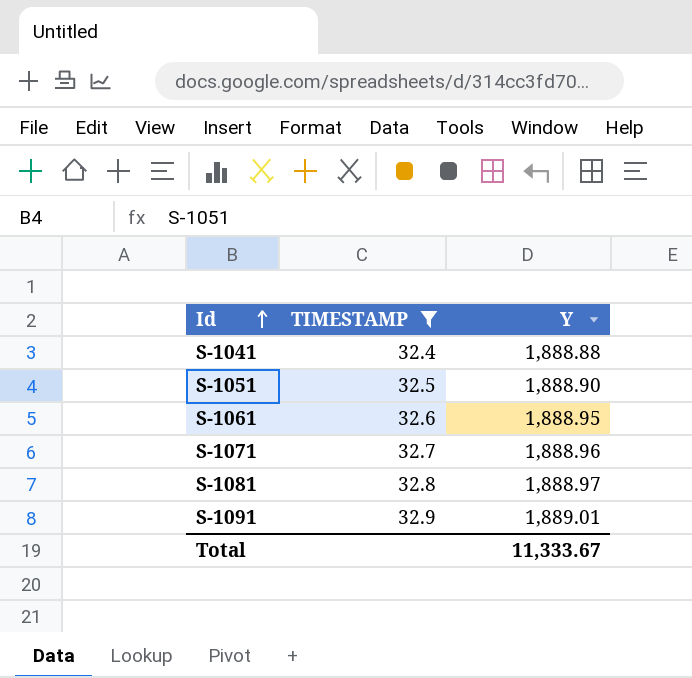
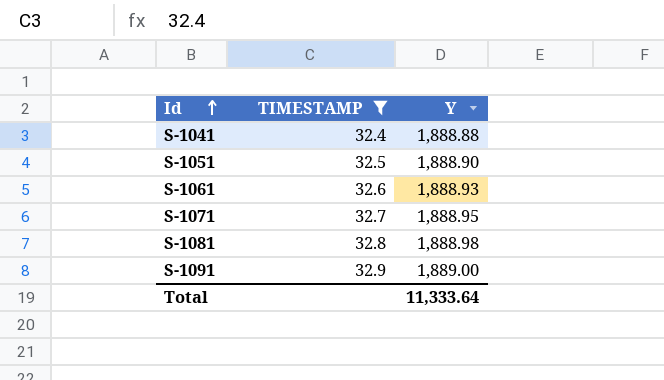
S-1061 | Y: 1,888.95 -> 1,888.93
S-1071 | Y: 1,888.96 -> 1,888.95
S-1081 | Y: 1,888.97 -> 1,888.98
S-1091 | Y: 1,889.01 -> 1,889.00
Total | Y: 11,333.67 -> 11,333.64

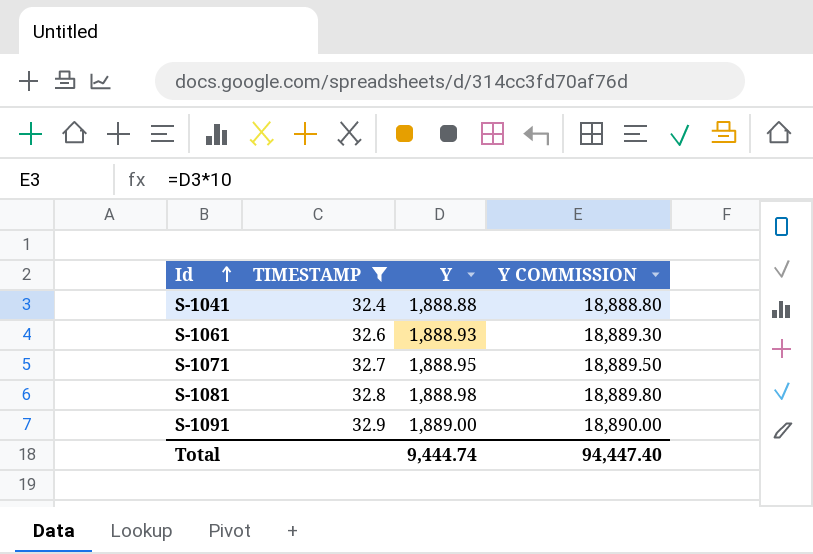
column Y COMMISSION | formula: none -> [Y] * 10
row S-1051: 32.5 | 1,888.90 -> none
Total | Y: 11,333.64 -> 9,444.74

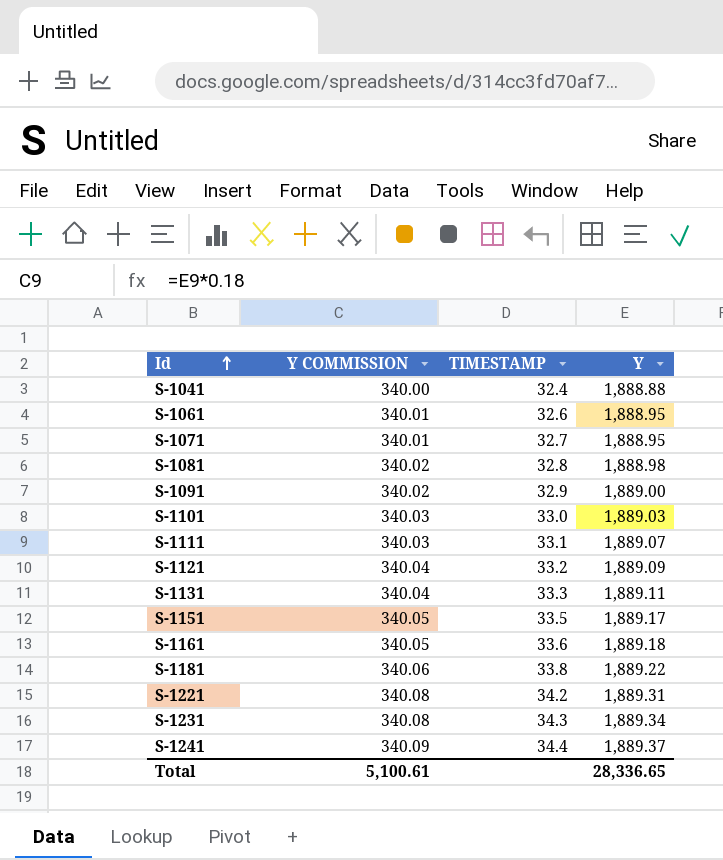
filter: TIMESTAMP <= 32.9 -> none
column Y COMMISSION | formula: [Y] * 10 -> [Y] * 0.18
column Y COMMISSION | position: 4 -> 2
S-1061 | Y: 1,888.93 -> 1,888.95
Total | Y COMMISSION: 94,447.40 -> 5,100.61
Total | Y: 9,444.74 -> 28,336.65

